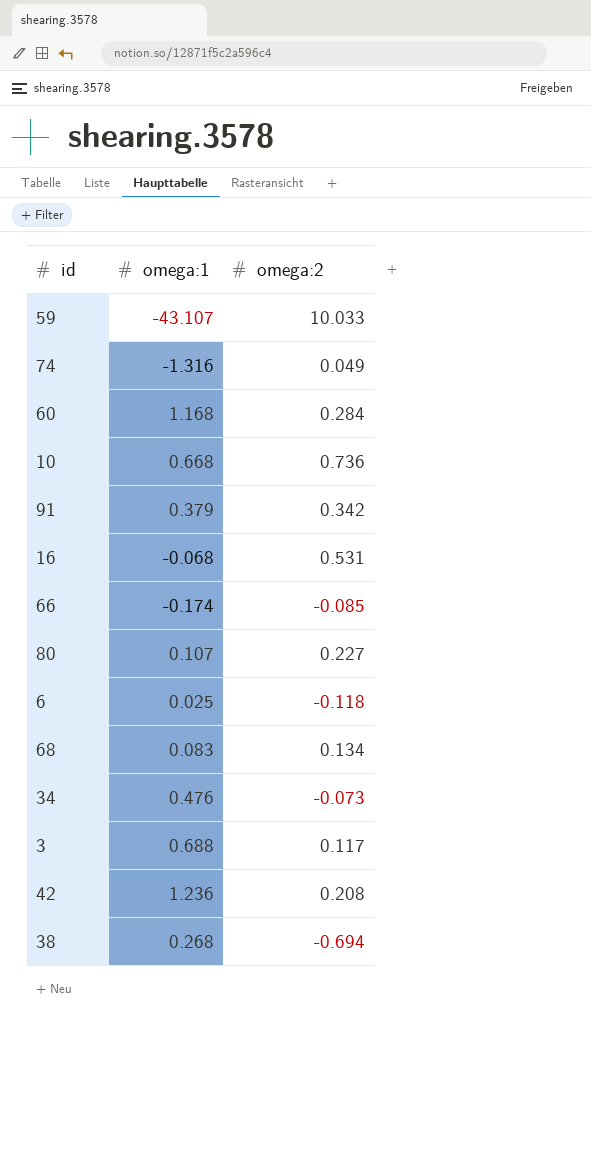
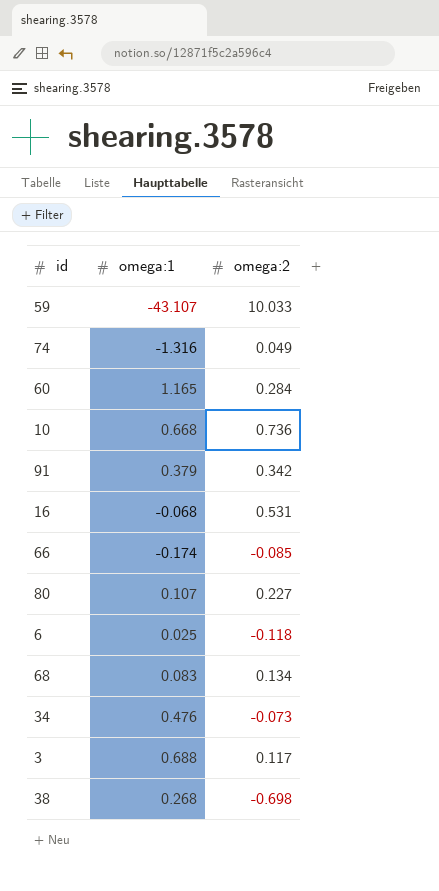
row 42: 1.236 | 0.208 -> none
60 | omega:1: 1.168 -> 1.165
38 | omega:2: -0.694 -> -0.698

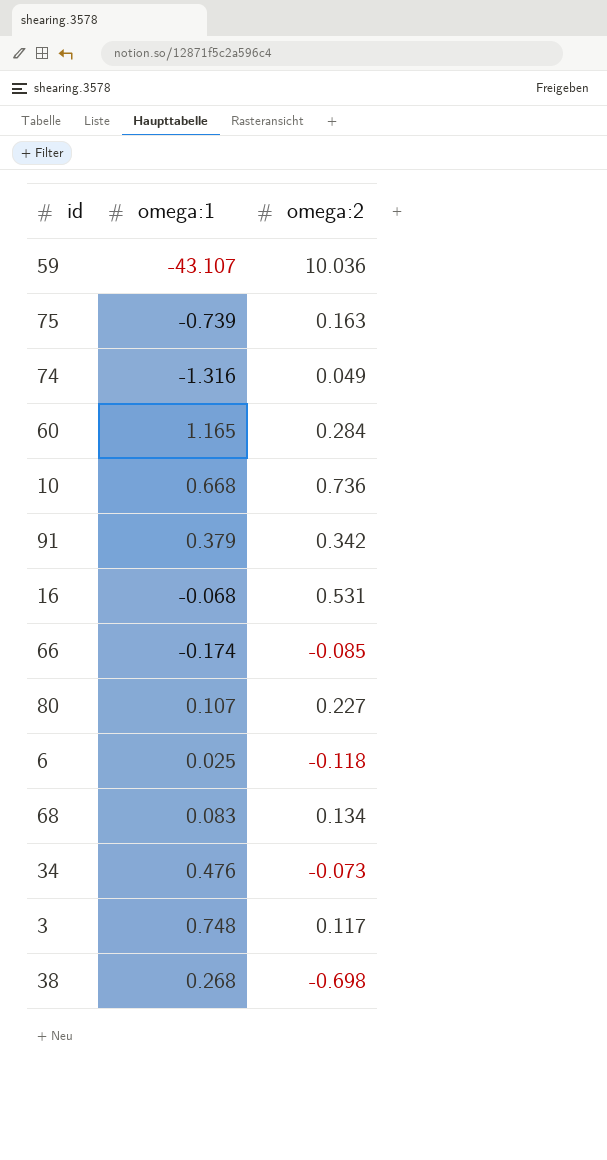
59 | omega:2: 10.033 -> 10.036
row 75: none -> -0.739 | 0.163
3 | omega:1: 0.688 -> 0.748

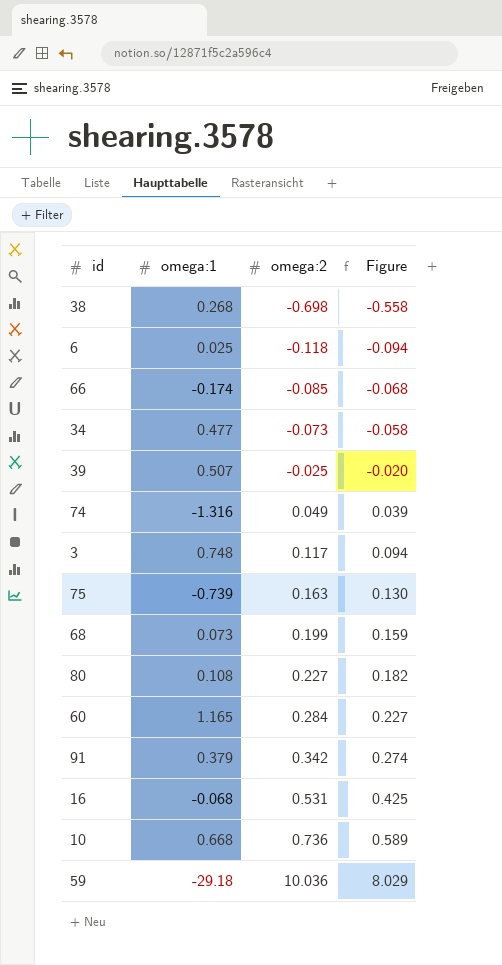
row order: none -> omega:2 ascending
column Figure | formula: none -> [omega:2] * 0.8
34 | omega:1: 0.476 -> 0.477
row 39: none -> 0.507 | -0.025 | -0.020
68 | omega:1: 0.083 -> 0.073
68 | omega:2: 0.134 -> 0.199
80 | omega:1: 0.107 -> 0.108
59 | omega:1: -43.107 -> -29.18

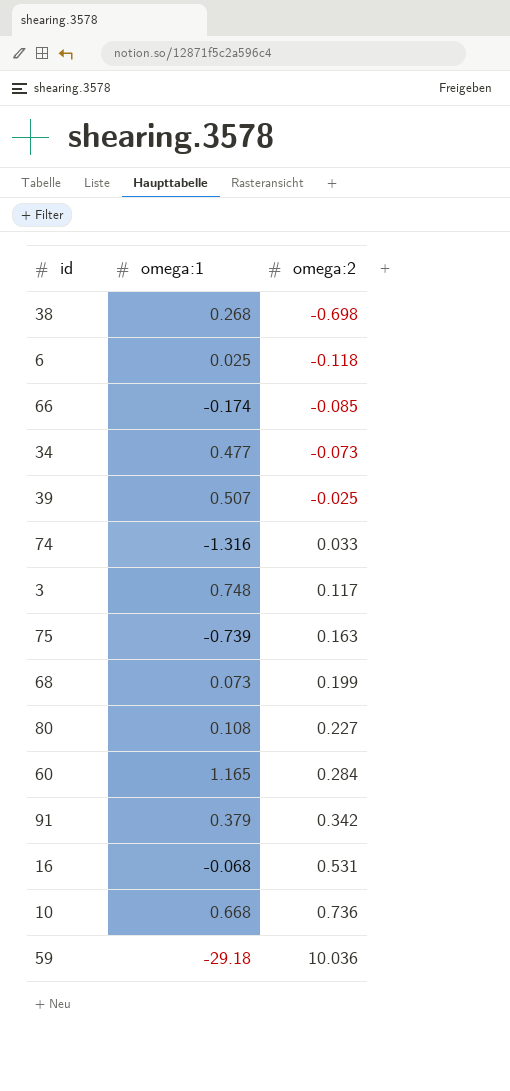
column Figure | formula: [omega:2] * 0.8 -> none
74 | omega:2: 0.049 -> 0.033

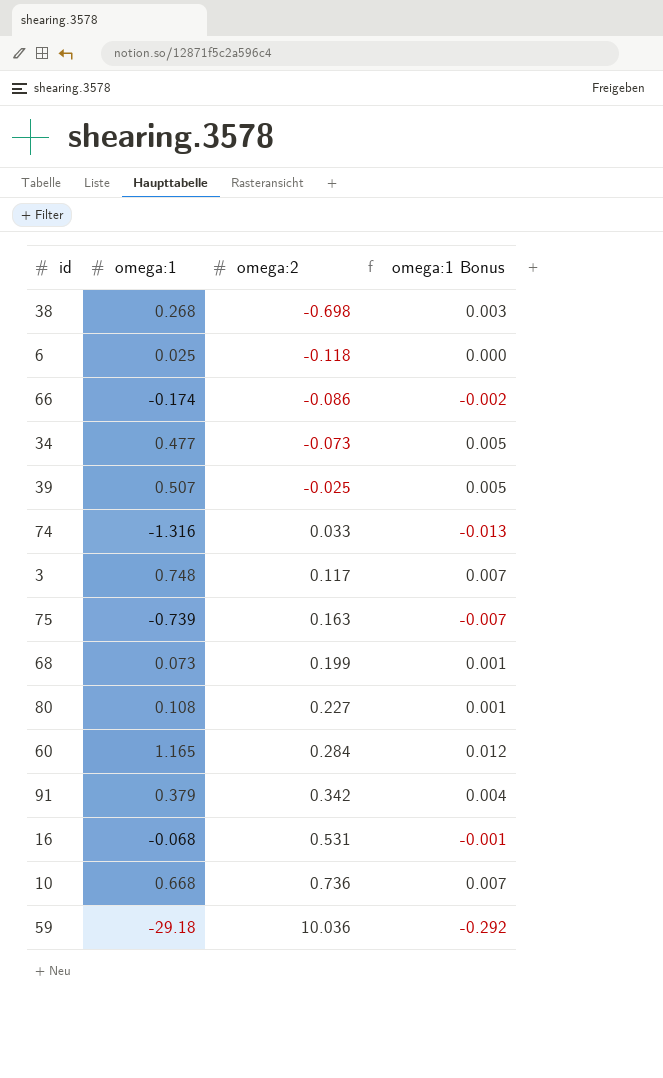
column omega:1 Bonus | formula: none -> [omega:1] * 0.01
66 | omega:2: -0.085 -> -0.086

